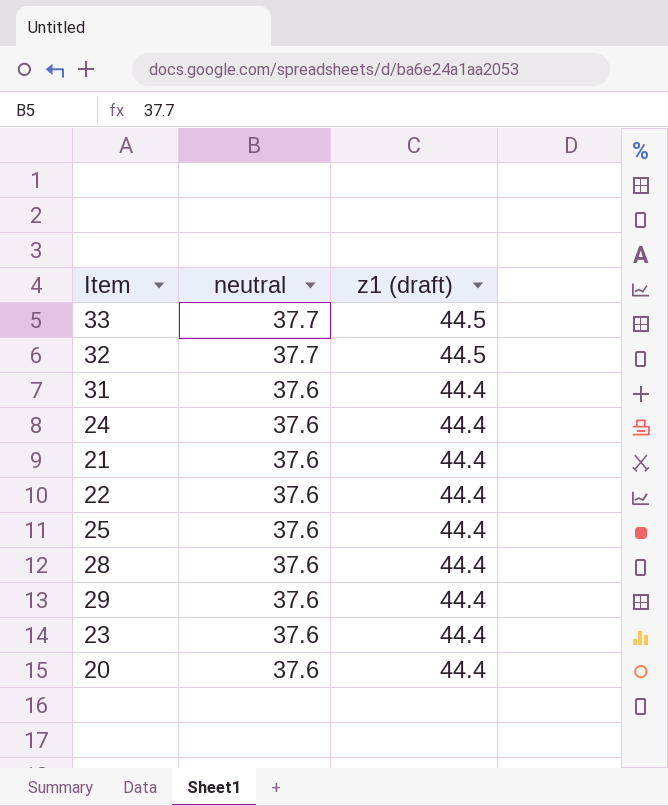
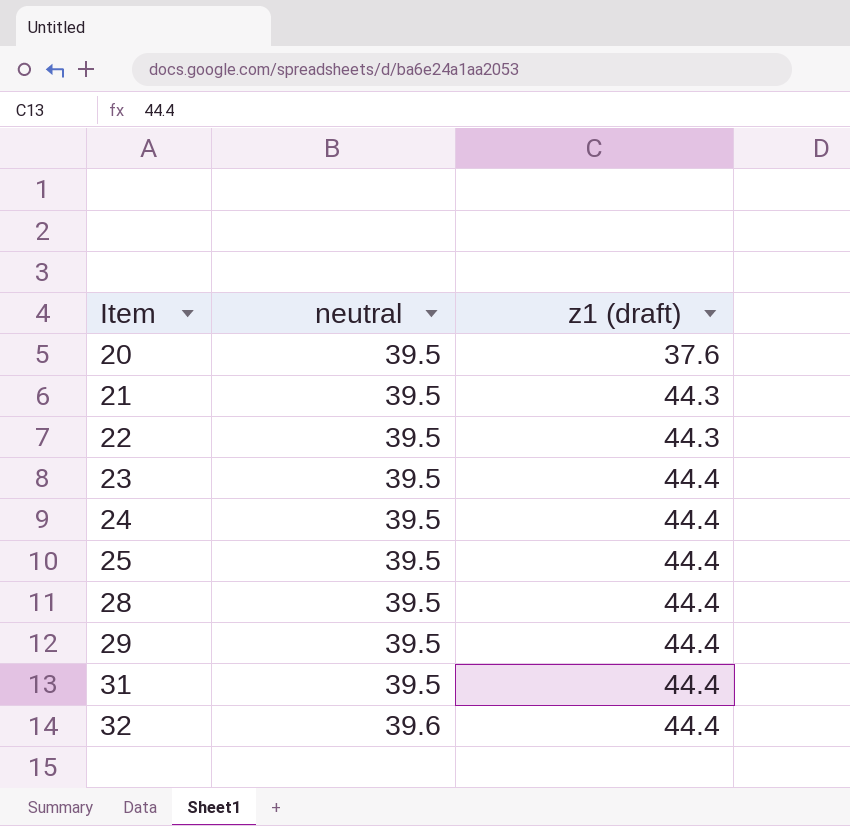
row order: neutral descending -> Item ascending
row 33: 37.7 | 44.5 -> none
20 | neutral: 37.6 -> 39.5
20 | z1 (draft): 44.4 -> 37.6
21 | neutral: 37.6 -> 39.5
21 | z1 (draft): 44.4 -> 44.3
22 | neutral: 37.6 -> 39.5
22 | z1 (draft): 44.4 -> 44.3
23 | neutral: 37.6 -> 39.5
24 | neutral: 37.6 -> 39.5
25 | neutral: 37.6 -> 39.5
28 | neutral: 37.6 -> 39.5
29 | neutral: 37.6 -> 39.5
31 | neutral: 37.6 -> 39.5
32 | neutral: 37.7 -> 39.6
32 | z1 (draft): 44.5 -> 44.4

